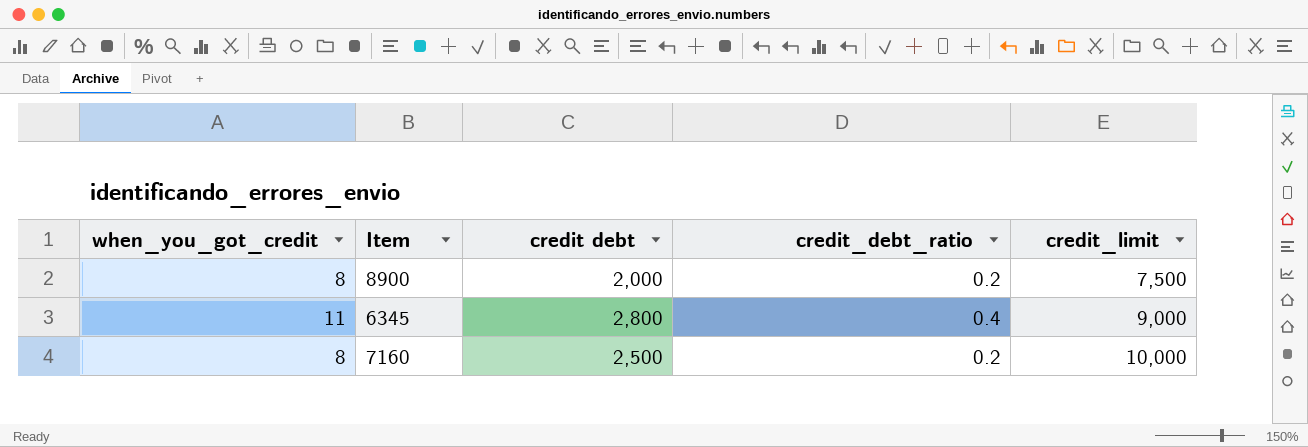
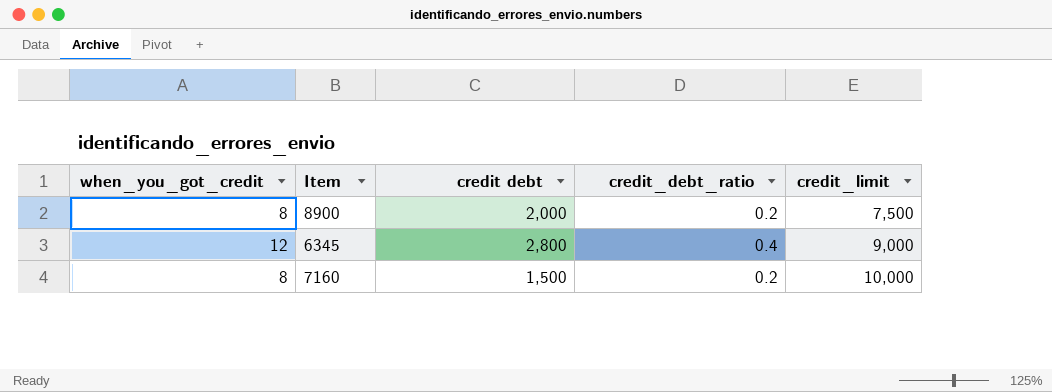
6345 | when_you_got_credit: 11 -> 12
7160 | credit debt: 2,500 -> 1,500

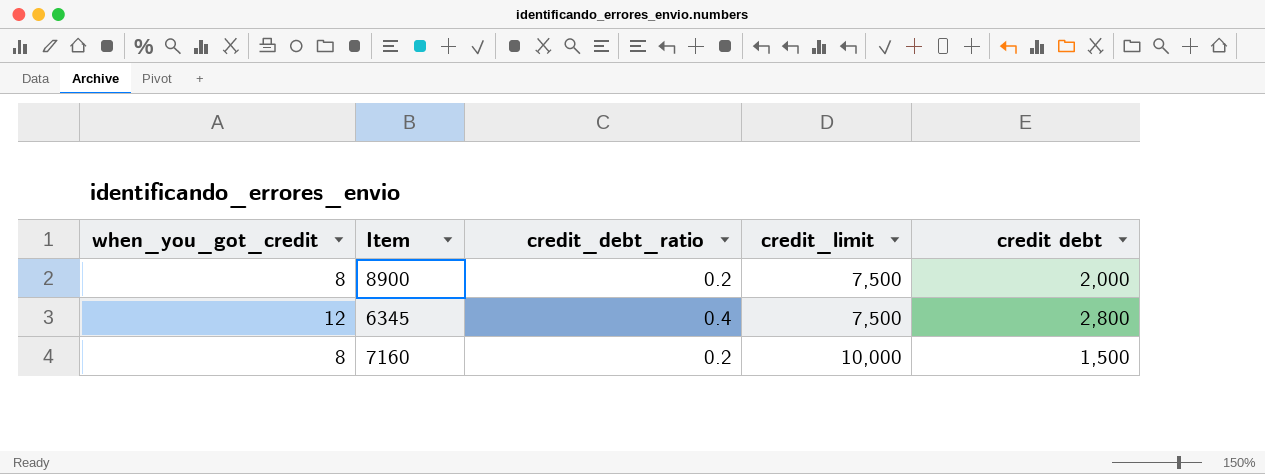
column credit debt | position: 3 -> 5
6345 | credit_limit: 9,000 -> 7,500

